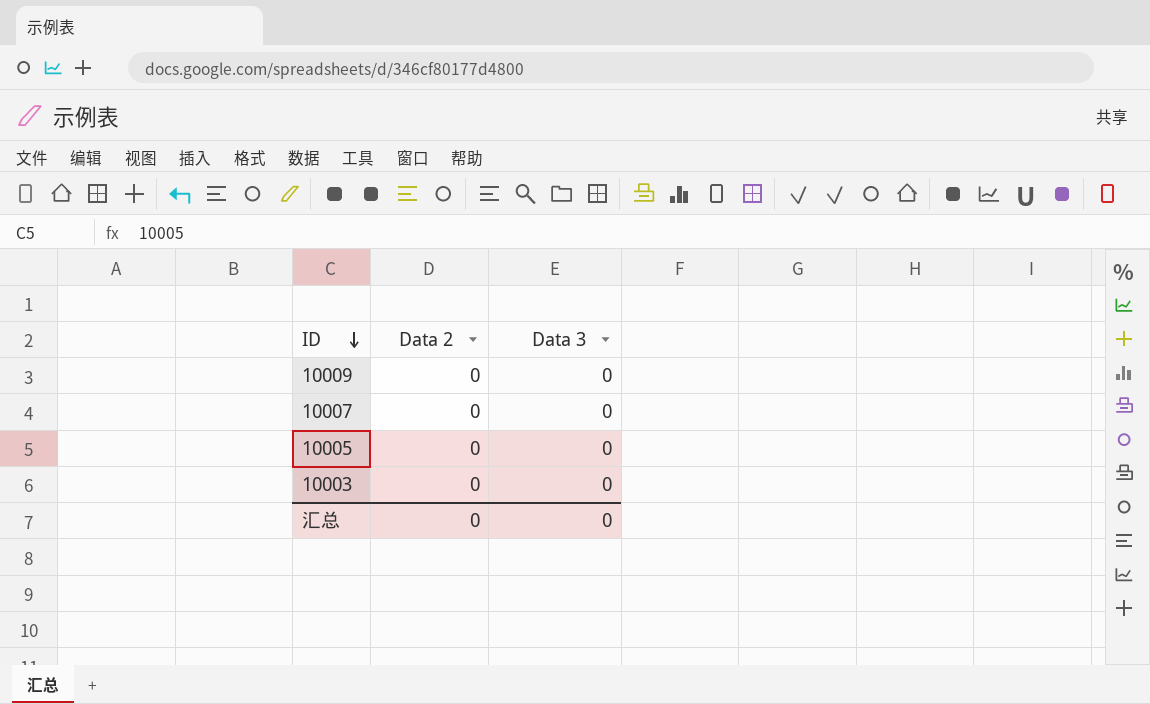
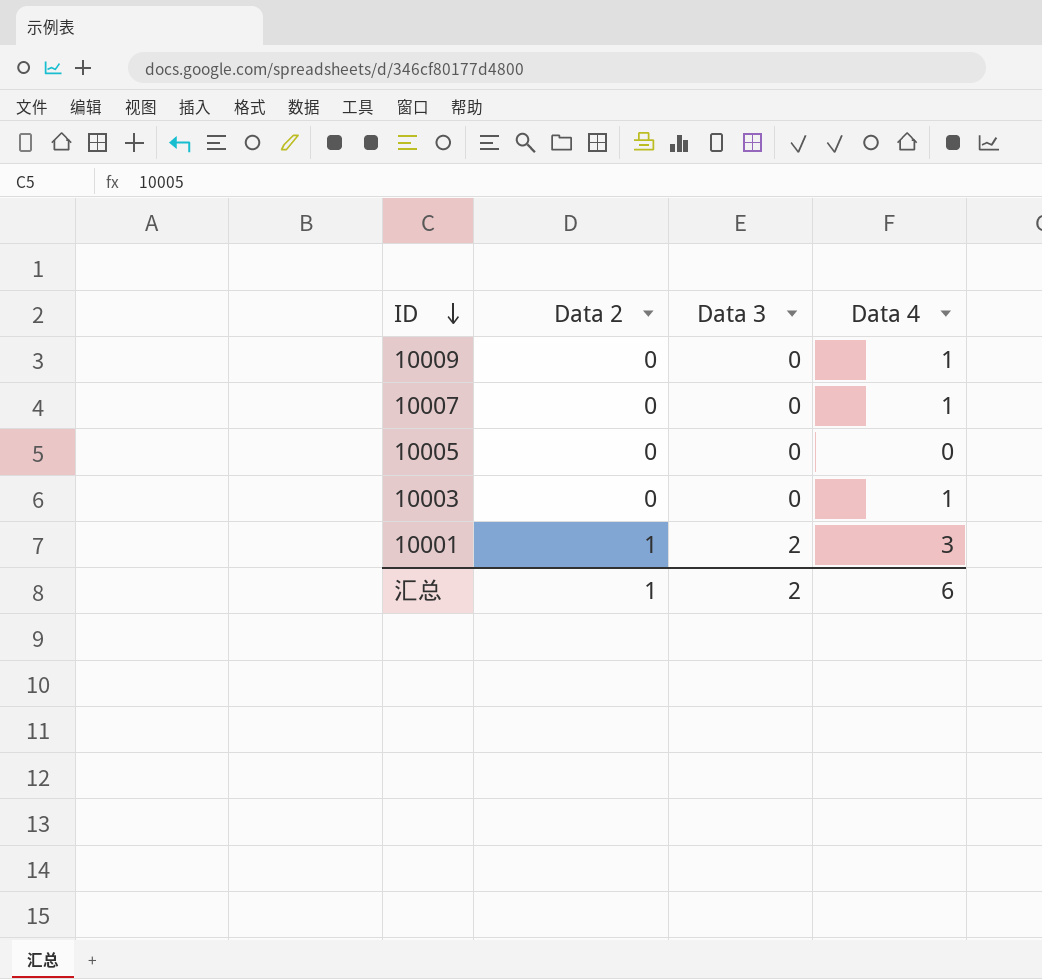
column Data 4 | position: none -> 4
row 10001: none -> 1 | 2 | 3
汇总 | Data 2: 0 -> 1
汇总 | Data 3: 0 -> 2

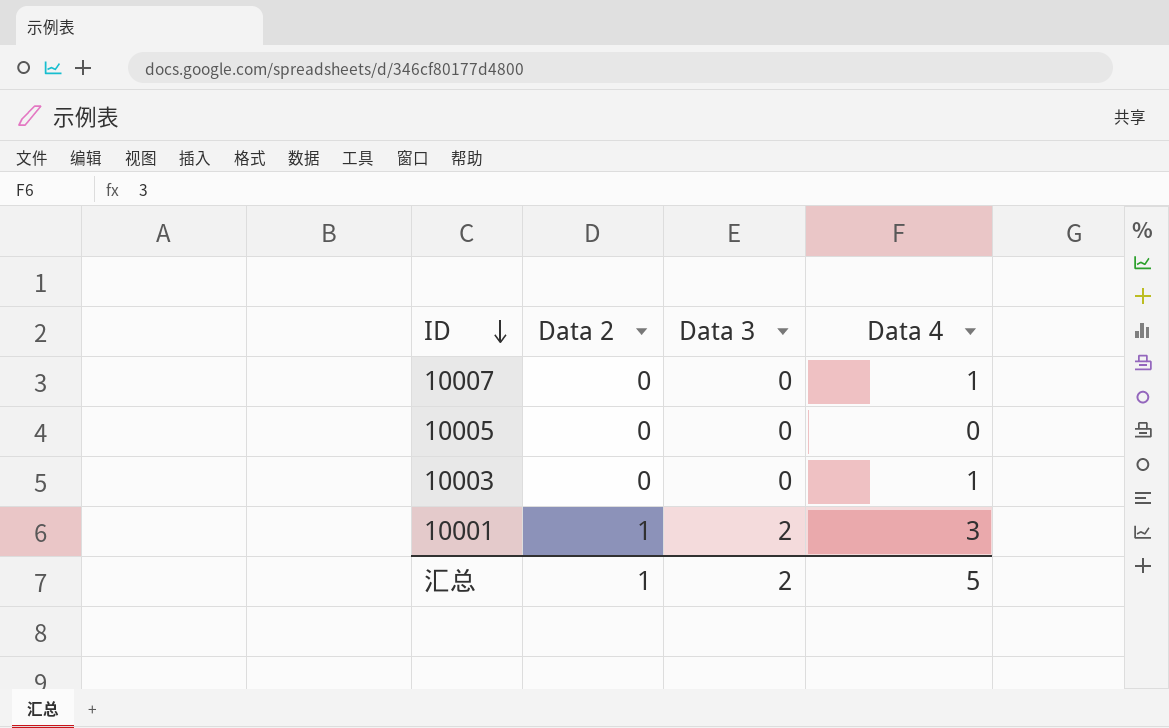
row 10009: 0 | 0 | 1 -> none
汇总 | Data 4: 6 -> 5

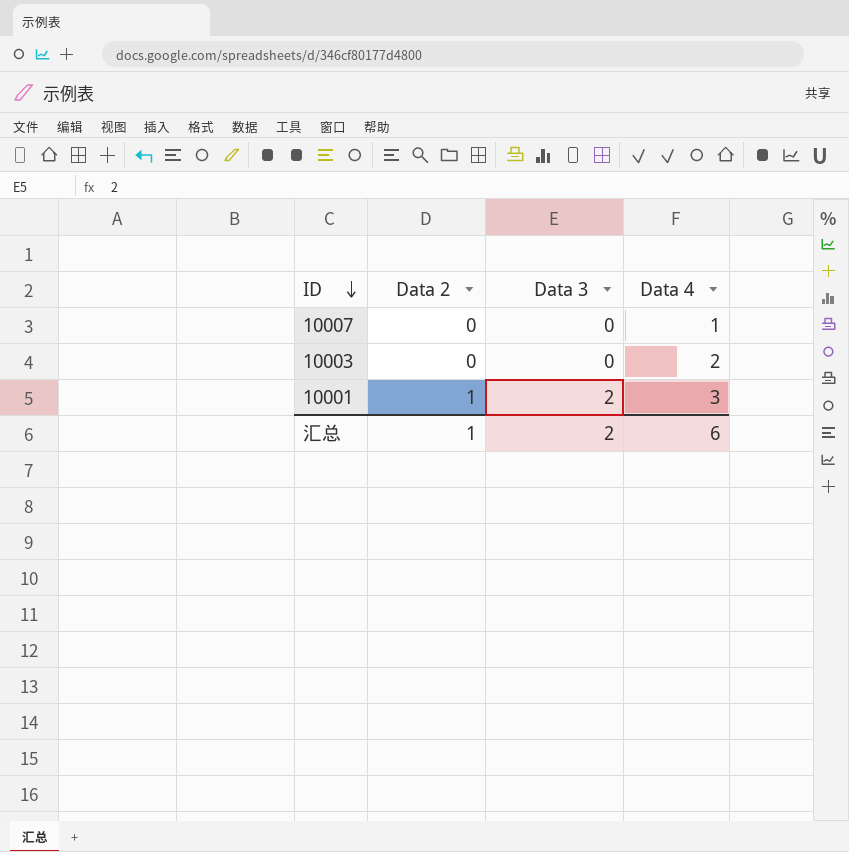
row 10005: 0 | 0 | 0 -> none
10003 | Data 4: 1 -> 2
汇总 | Data 4: 5 -> 6

